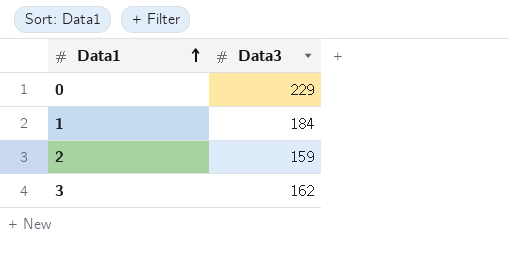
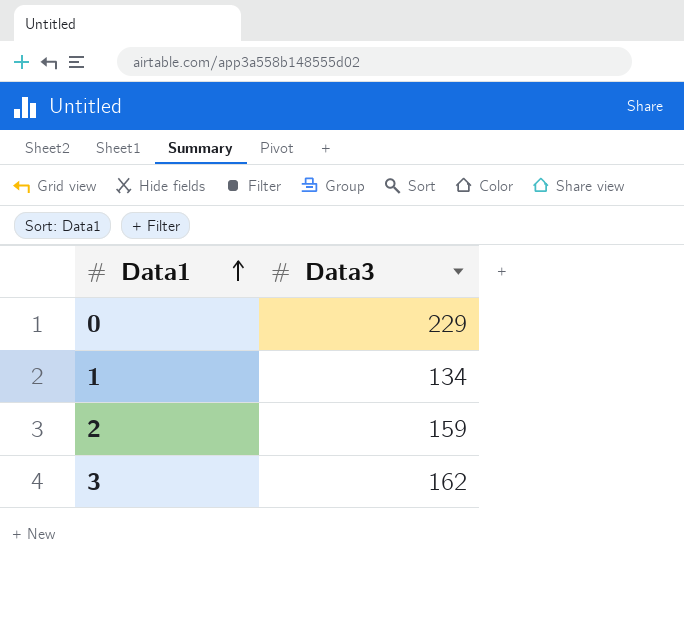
1 | Data3: 184 -> 134

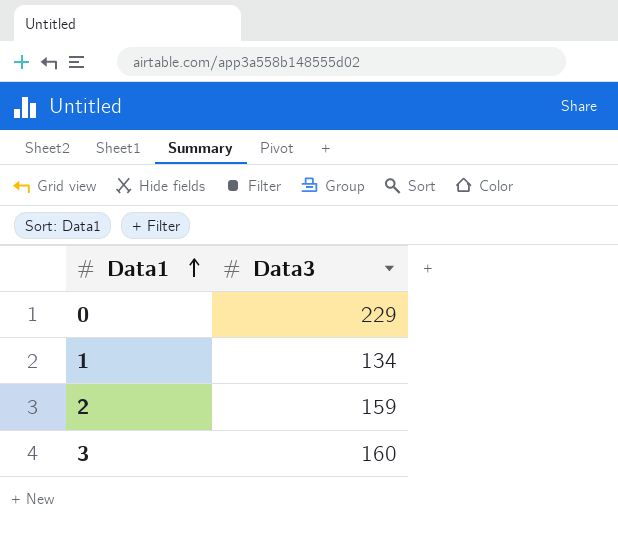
3 | Data3: 162 -> 160

